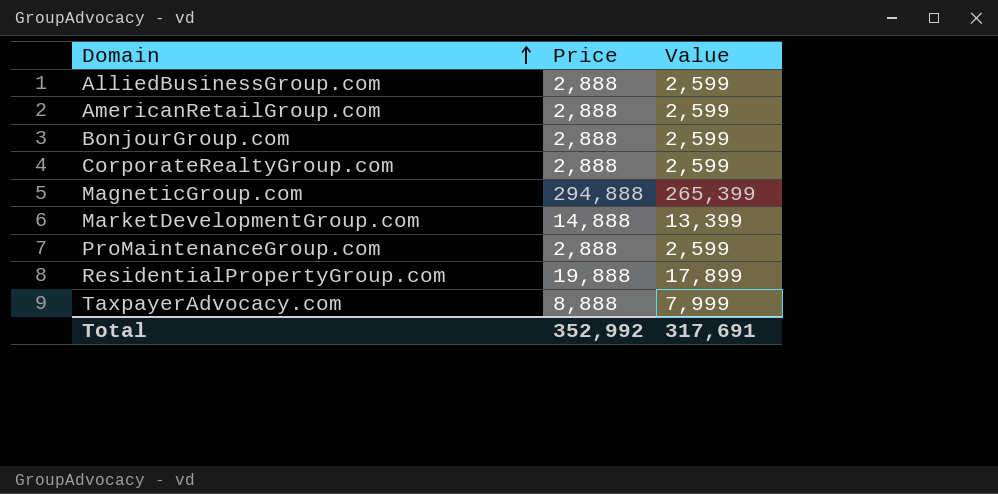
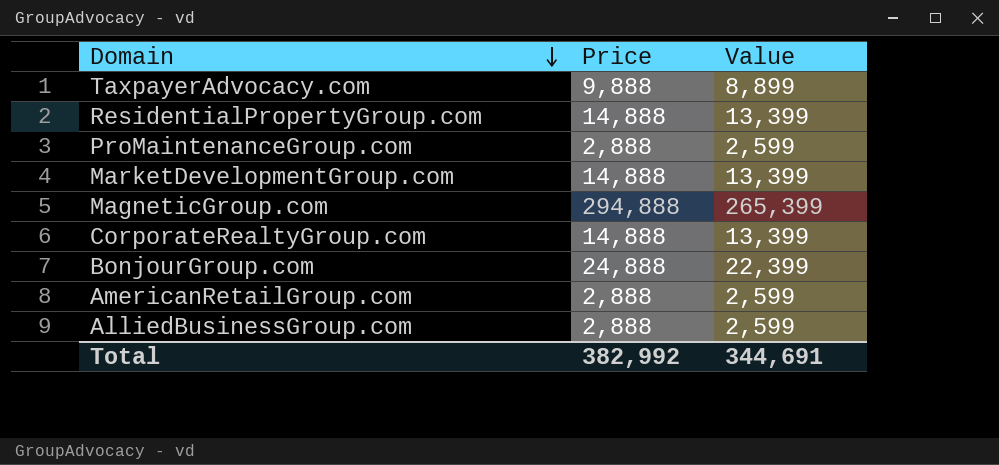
row order: Domain ascending -> Domain descending
TaxpayerAdvocacy.com | Price: 8,888 -> 9,888
TaxpayerAdvocacy.com | Value: 7,999 -> 8,899
ResidentialPropertyGroup.com | Price: 19,888 -> 14,888
ResidentialPropertyGroup.com | Value: 17,899 -> 13,399
CorporateRealtyGroup.com | Price: 2,888 -> 14,888
CorporateRealtyGroup.com | Value: 2,599 -> 13,399
BonjourGroup.com | Price: 2,888 -> 24,888
BonjourGroup.com | Value: 2,599 -> 22,399
Total | Price: 352,992 -> 382,992
Total | Value: 317,691 -> 344,691

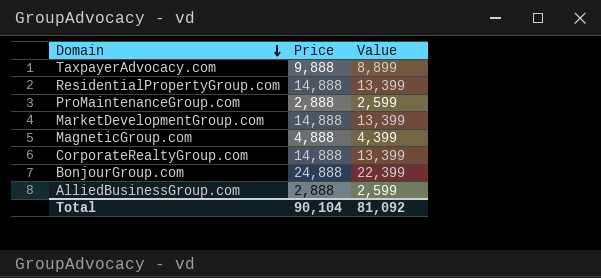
row AmericanRetailGroup.com: 2,888 | 2,599 -> none
MagneticGroup.com | Price: 294,888 -> 4,888
MagneticGroup.com | Value: 265,399 -> 4,399
Total | Price: 382,992 -> 90,104
Total | Value: 344,691 -> 81,092

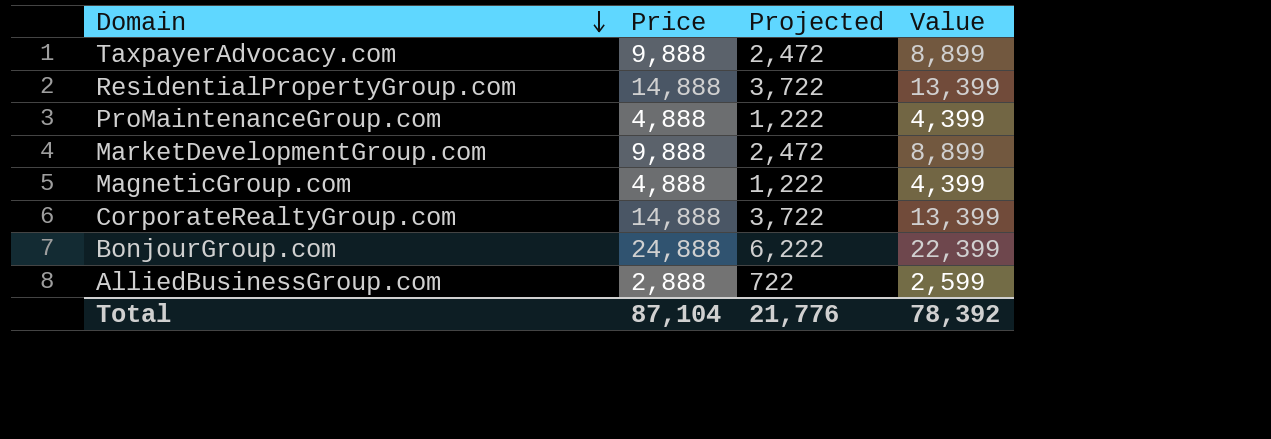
column Projected | formula: none -> [Price] * 0.25
ProMaintenanceGroup.com | Price: 2,888 -> 4,888
ProMaintenanceGroup.com | Value: 2,599 -> 4,399
MarketDevelopmentGroup.com | Price: 14,888 -> 9,888
MarketDevelopmentGroup.com | Value: 13,399 -> 8,899
Total | Price: 90,104 -> 87,104
Total | Value: 81,092 -> 78,392

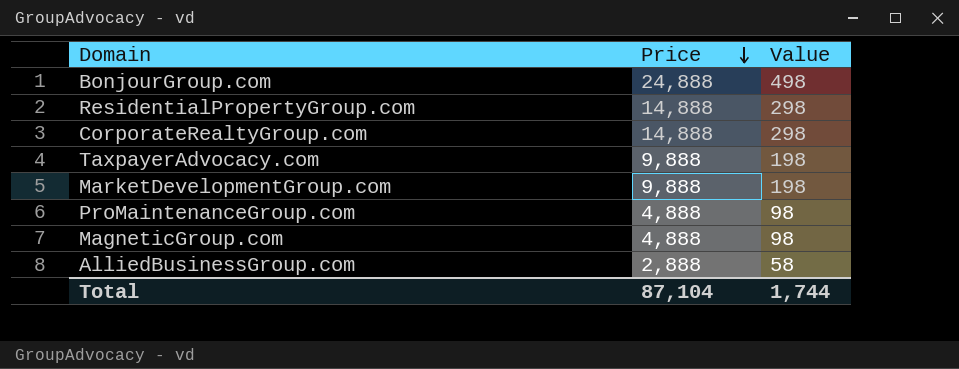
row order: Domain descending -> Price descending
column Projected | formula: [Price] * 0.25 -> none
column Value | formula: [Price] * 0.9 -> [Price] * 0.02
Total | Value: 78,392 -> 1,744

